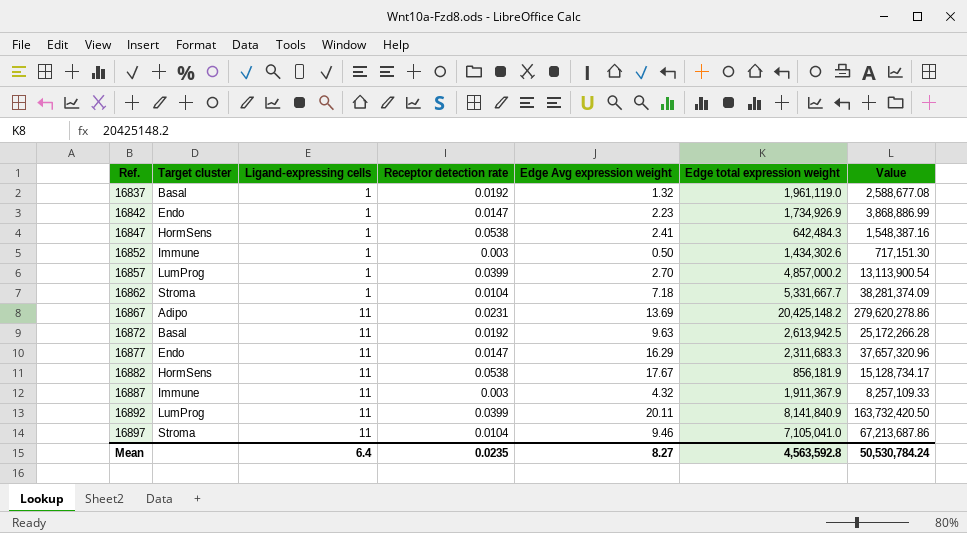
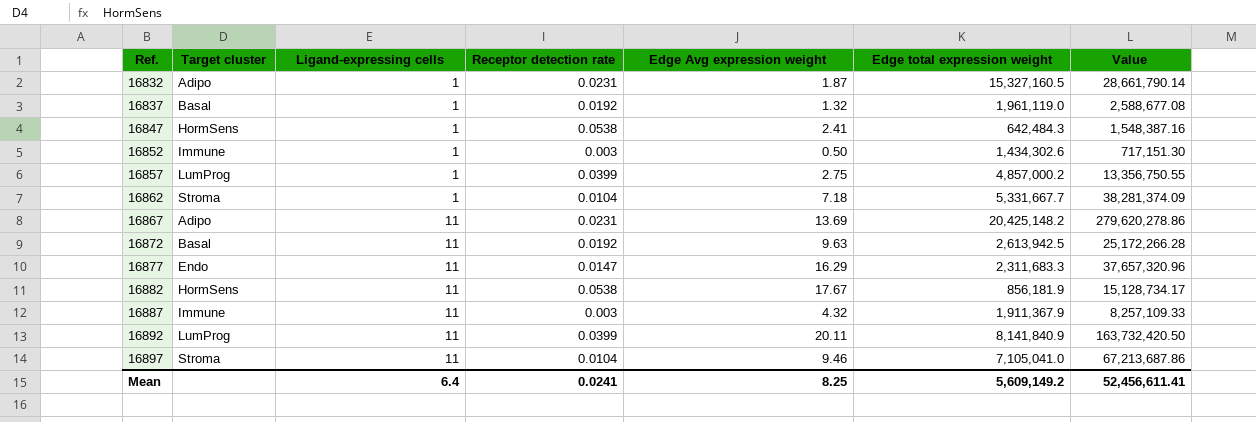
row 16842: Endo | 1 | 0.0147 | 2.23 | 1,734,926.9 | 3,868,886.99 -> none
row 16832: none -> Adipo | 1 | 0.0231 | 1.87 | 15,327,160.5 | 28,661,790.14
16857 | Edge Avg expression weight: 2.70 -> 2.75
16857 | Value: 13,113,900.54 -> 13,356,750.55
Mean | Receptor detection rate: 0.0235 -> 0.0241
Mean | Edge Avg expression weight: 8.27 -> 8.25
Mean | Edge total expression weight: 4,563,592.8 -> 5,609,149.2
Mean | Value: 50,530,784.24 -> 52,456,611.41

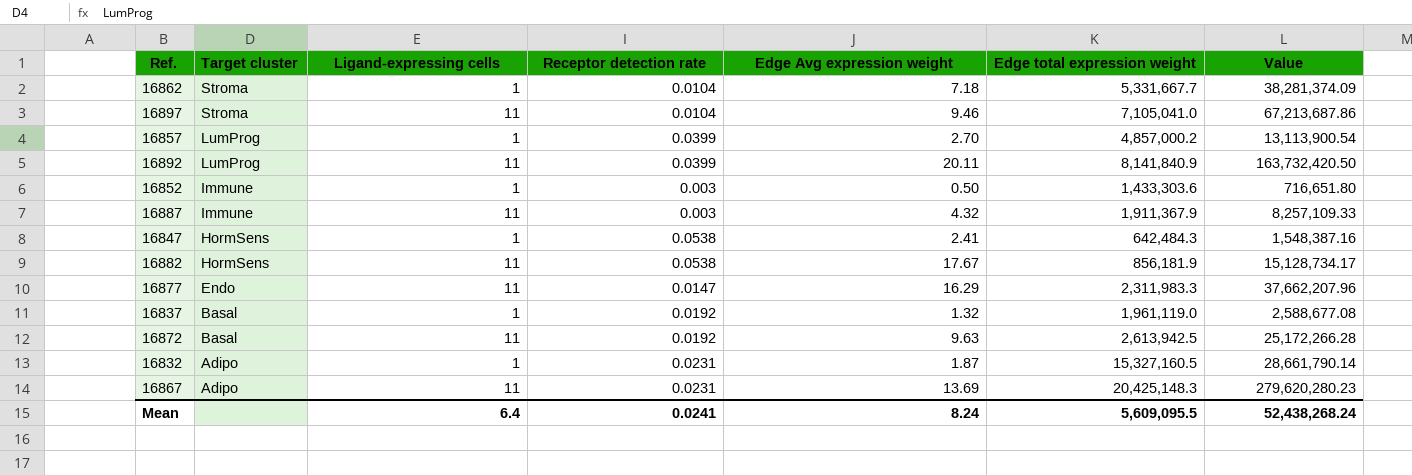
row order: Ref. ascending -> Target cluster descending
16857 | Edge Avg expression weight: 2.75 -> 2.70
16857 | Value: 13,356,750.55 -> 13,113,900.54
16852 | Edge total expression weight: 1,434,302.6 -> 1,433,303.6
16852 | Value: 717,151.30 -> 716,651.80
16877 | Edge total expression weight: 2,311,683.3 -> 2,311,983.3
16877 | Value: 37,657,320.96 -> 37,662,207.96
16867 | Edge total expression weight: 20,425,148.2 -> 20,425,148.3
16867 | Value: 279,620,278.86 -> 279,620,280.23
Mean | Edge Avg expression weight: 8.25 -> 8.24
Mean | Edge total expression weight: 5,609,149.2 -> 5,609,095.5
Mean | Value: 52,456,611.41 -> 52,438,268.24

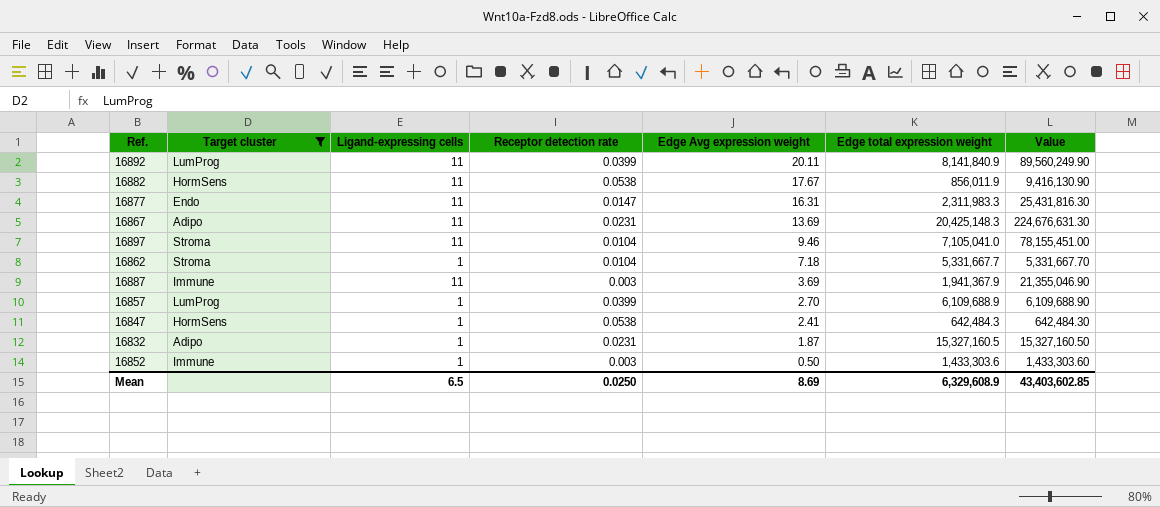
filter: none -> Target cluster != Basal
row order: Target cluster descending -> Edge Avg expression weight descending
column Value | formula: [Edge Avg expression weight] * [Edge total expression weight] -> [Ligand-expressing cells] * [Edge total expression weight]
16882 | Edge total expression weight: 856,181.9 -> 856,011.9
16877 | Edge Avg expression weight: 16.29 -> 16.31
16887 | Edge Avg expression weight: 4.32 -> 3.69
16887 | Edge total expression weight: 1,911,367.9 -> 1,941,367.9
16857 | Edge total expression weight: 4,857,000.2 -> 6,109,688.9
Mean | Ligand-expressing cells: 6.4 -> 6.5
Mean | Receptor detection rate: 0.0241 -> 0.0250
Mean | Edge Avg expression weight: 8.24 -> 8.69
Mean | Edge total expression weight: 5,609,095.5 -> 6,329,608.9
Mean | Value: 52,438,268.24 -> 43,403,602.85

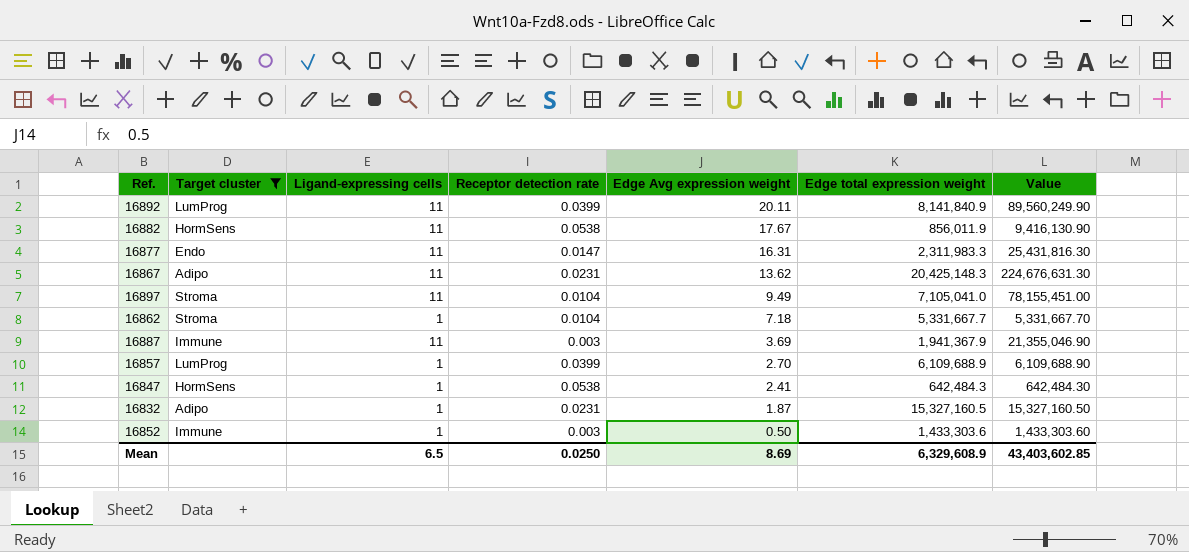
16867 | Edge Avg expression weight: 13.69 -> 13.62
16897 | Edge Avg expression weight: 9.46 -> 9.49

